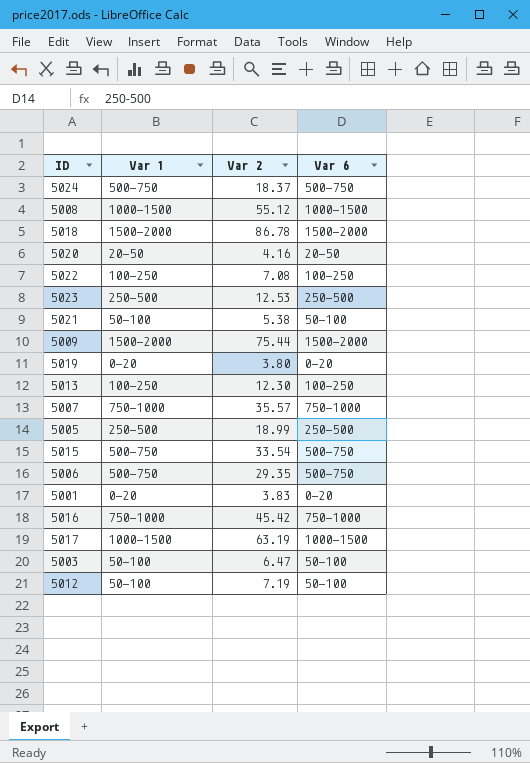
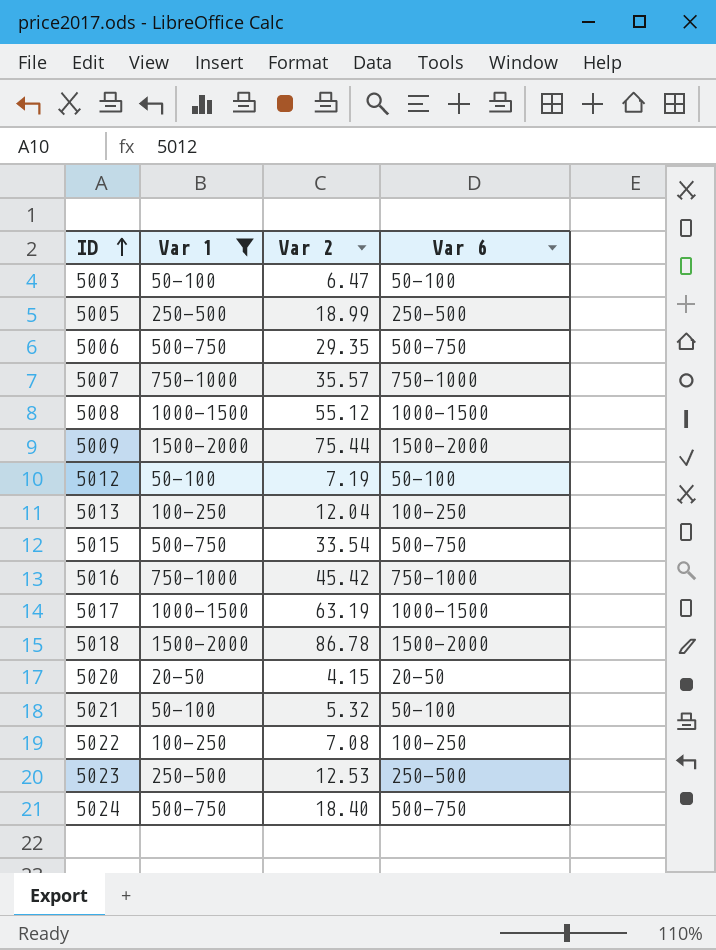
filter: none -> Var 1 != 0-20
row order: none -> ID ascending
5013 | Var 2: 12.30 -> 12.04
5020 | Var 2: 4.16 -> 4.15
5021 | Var 2: 5.38 -> 5.32
5024 | Var 2: 18.37 -> 18.40

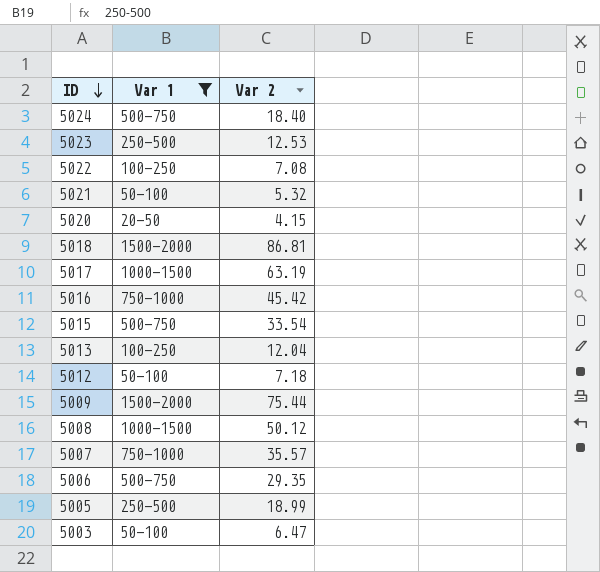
row order: ID ascending -> ID descending
column Var 6 | position: 4 -> none
5018 | Var 2: 86.78 -> 86.81
5012 | Var 2: 7.19 -> 7.18
5008 | Var 2: 55.12 -> 50.12

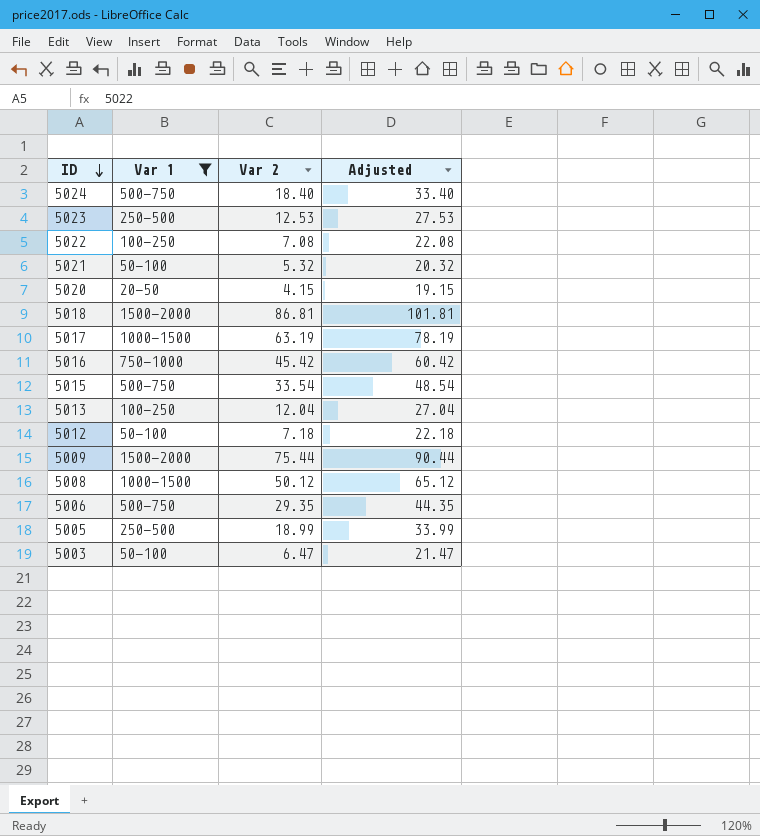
column Adjusted | formula: none -> [Var 2] + 15
row 5007: 750-1000 | 35.57 -> none

